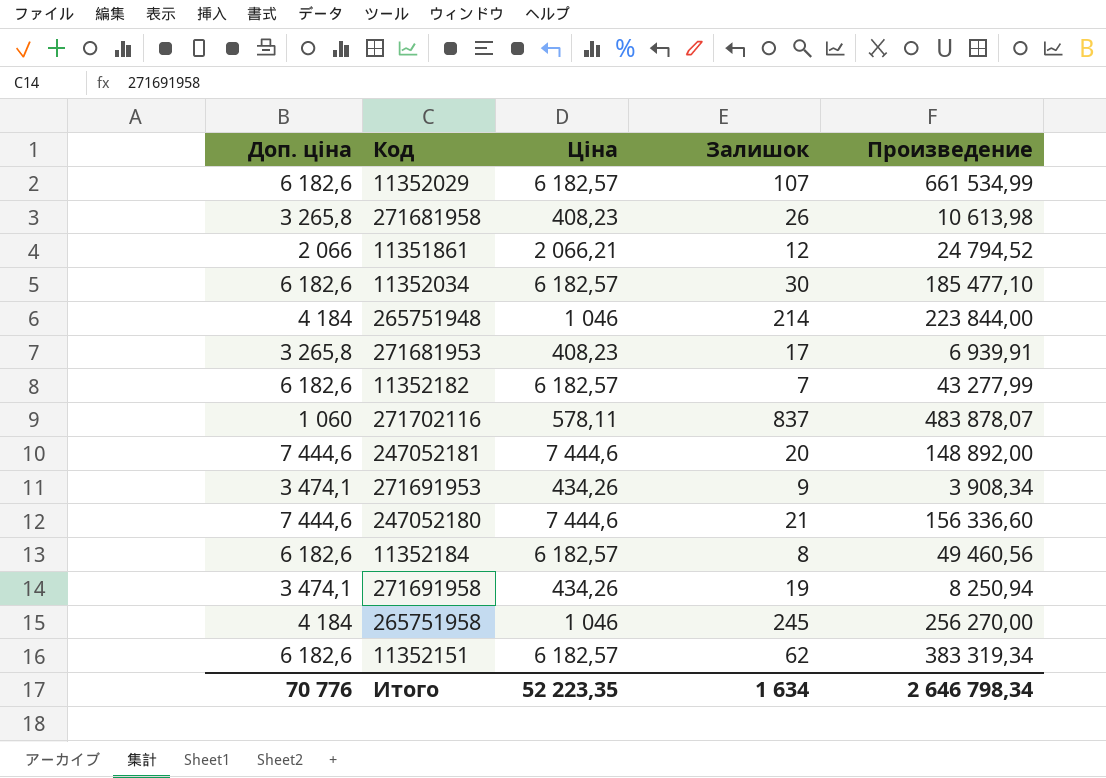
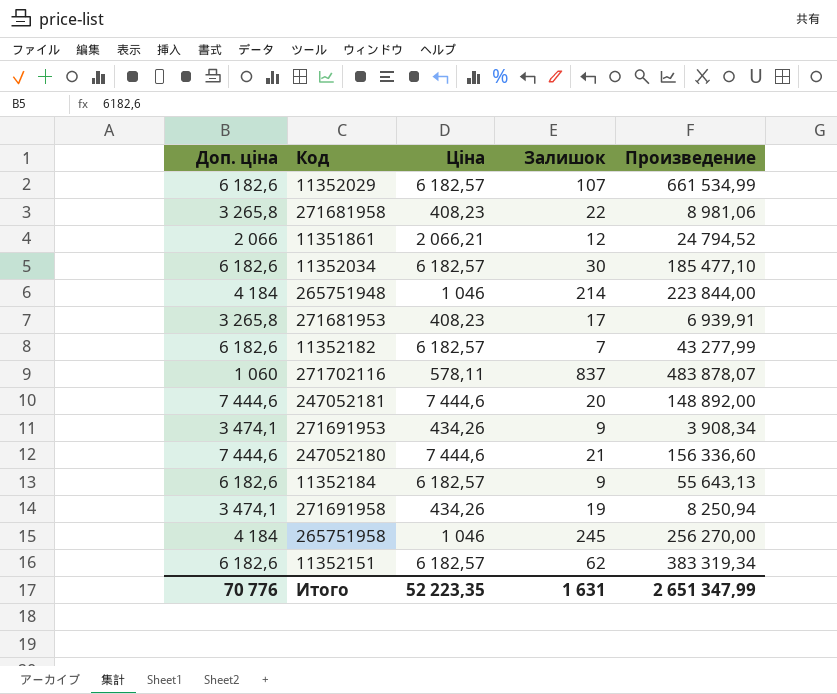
271681958 | Залишок: 26 -> 22
271681958 | Произведение: 10 613,98 -> 8 981,06
11352184 | Залишок: 8 -> 9
11352184 | Произведение: 49 460,56 -> 55 643,13
Итого | Залишок: 1 634 -> 1 631
Итого | Произведение: 2 646 798,34 -> 2 651 347,99

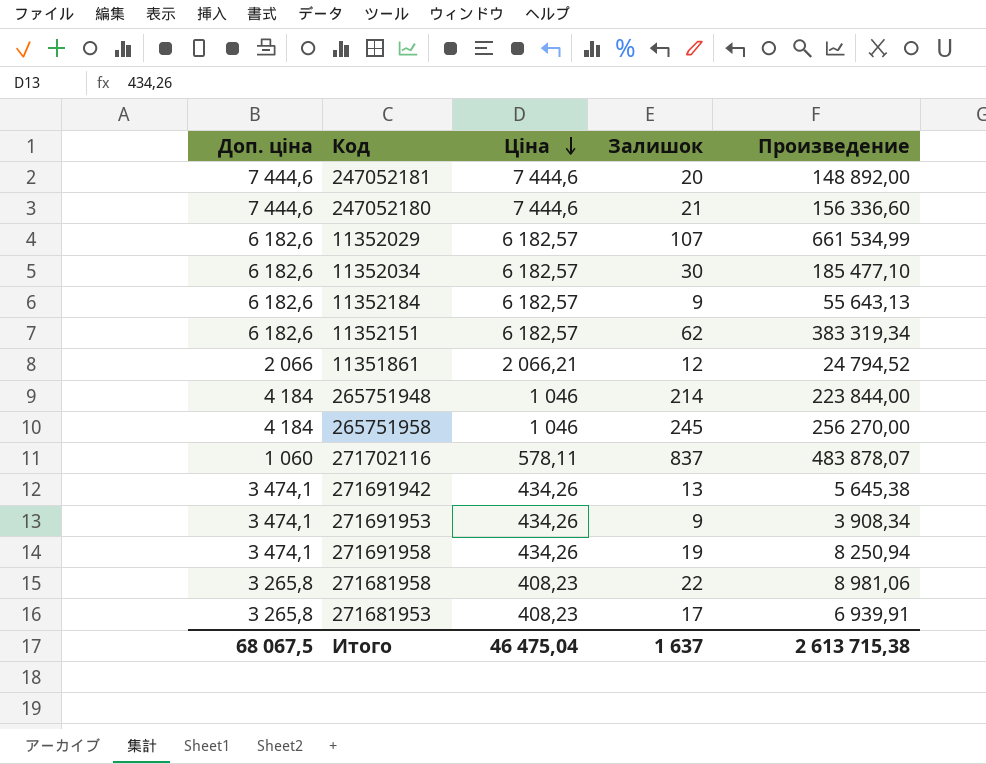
row order: none -> Ціна descending
row 11352182: 6 182,6 | 6 182,57 | 7 | 43 277,99 -> none
row 271691942: none -> 3 474,1 | 434,26 | 13 | 5 645,38
Итого | Доп. ціна: 70 776 -> 68 067,5
Итого | Ціна: 52 223,35 -> 46 475,04
Итого | Залишок: 1 631 -> 1 637
Итого | Произведение: 2 651 347,99 -> 2 613 715,38

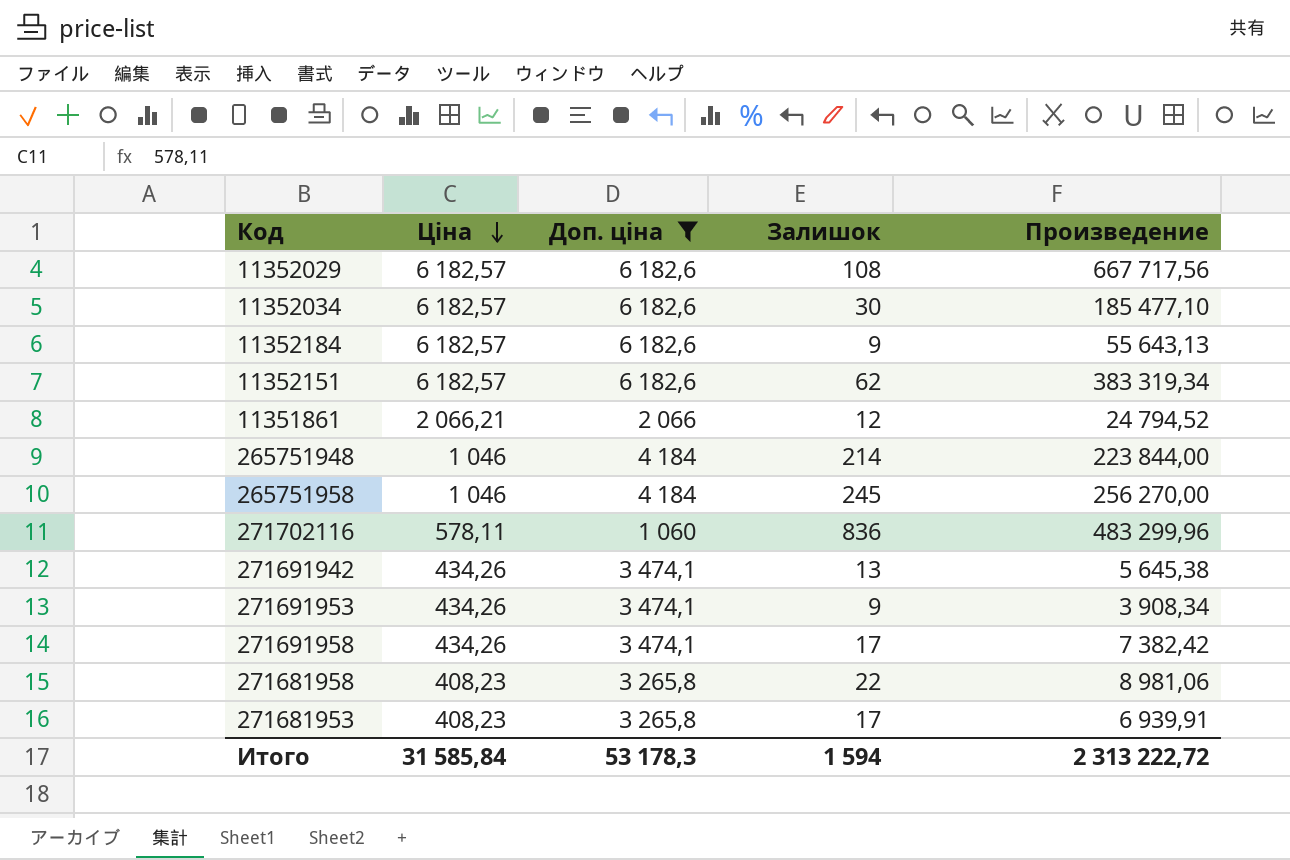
filter: none -> Доп. ціна != 7 444,6
column Доп. ціна | position: 1 -> 3
11352029 | Залишок: 107 -> 108
11352029 | Произведение: 661 534,99 -> 667 717,56
271702116 | Залишок: 837 -> 836
271702116 | Произведение: 483 878,07 -> 483 299,96
271691958 | Залишок: 19 -> 17
271691958 | Произведение: 8 250,94 -> 7 382,42
Итого | Ціна: 46 475,04 -> 31 585,84
Итого | Доп. ціна: 68 067,5 -> 53 178,3
Итого | Залишок: 1 637 -> 1 594
Итого | Произведение: 2 613 715,38 -> 2 313 222,72

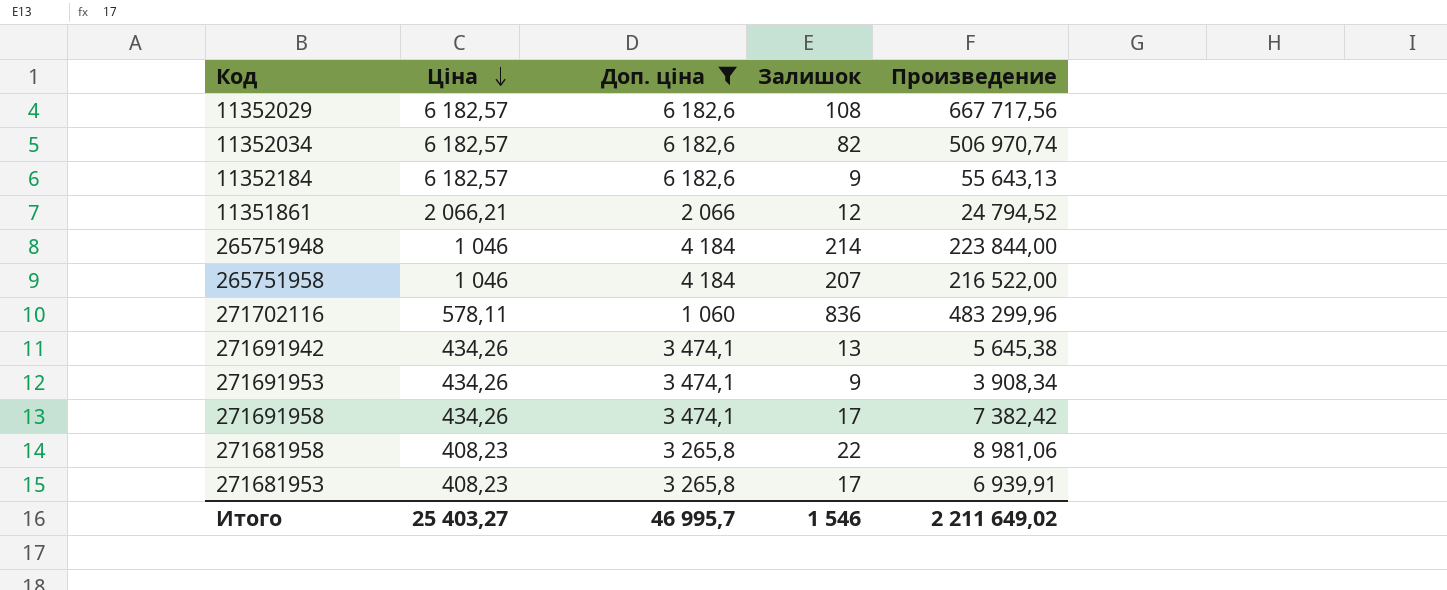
row 11352151: 6 182,57 | 6 182,6 | 62 | 383 319,34 -> none
11352034 | Залишок: 30 -> 82
11352034 | Произведение: 185 477,10 -> 506 970,74
265751958 | Залишок: 245 -> 207
265751958 | Произведение: 256 270,00 -> 216 522,00
Итого | Ціна: 31 585,84 -> 25 403,27
Итого | Доп. ціна: 53 178,3 -> 46 995,7
Итого | Залишок: 1 594 -> 1 546
Итого | Произведение: 2 313 222,72 -> 2 211 649,02

